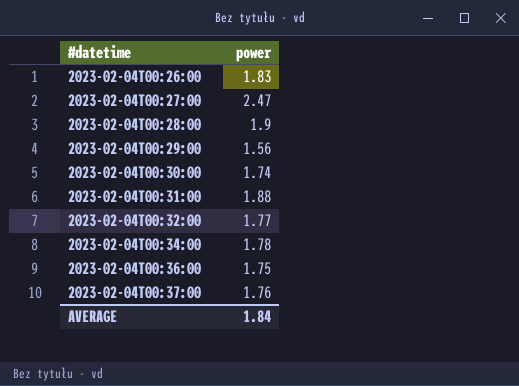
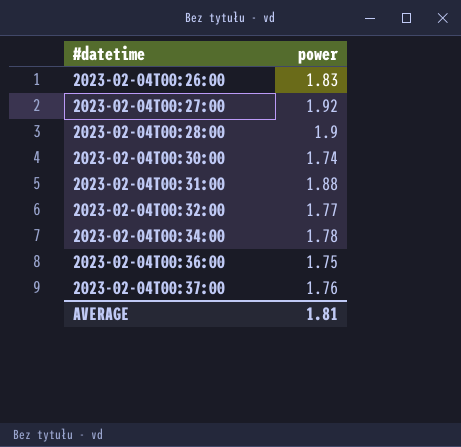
row 2023-02-04T00:29:00: 1.56 -> none
2023-02-04T00:27:00 | power: 2.47 -> 1.92
AVERAGE | power: 1.84 -> 1.81

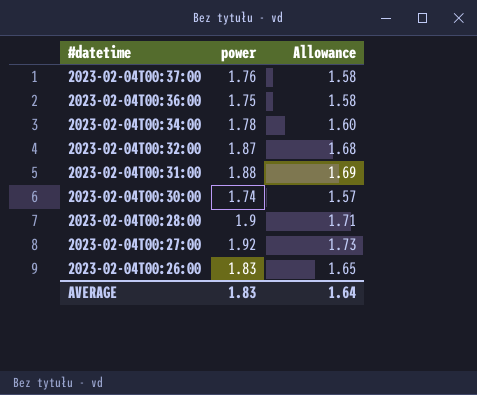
row order: #datetime ascending -> #datetime descending
column Allowance | formula: none -> [power] * 0.9
2023-02-04T00:32:00 | power: 1.77 -> 1.87
AVERAGE | power: 1.81 -> 1.83

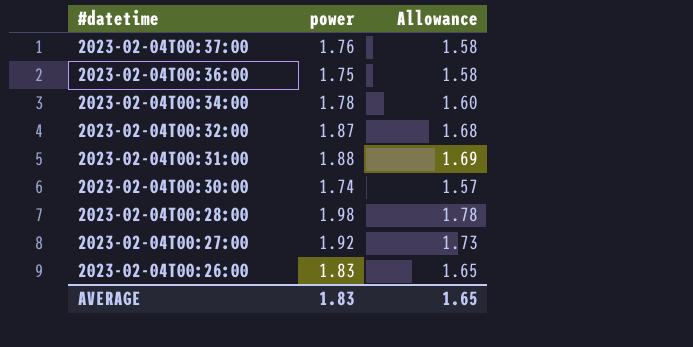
2023-02-04T00:28:00 | power: 1.9 -> 1.98
2023-02-04T00:28:00 | Allowance: 1.71 -> 1.78
AVERAGE | Allowance: 1.64 -> 1.65

